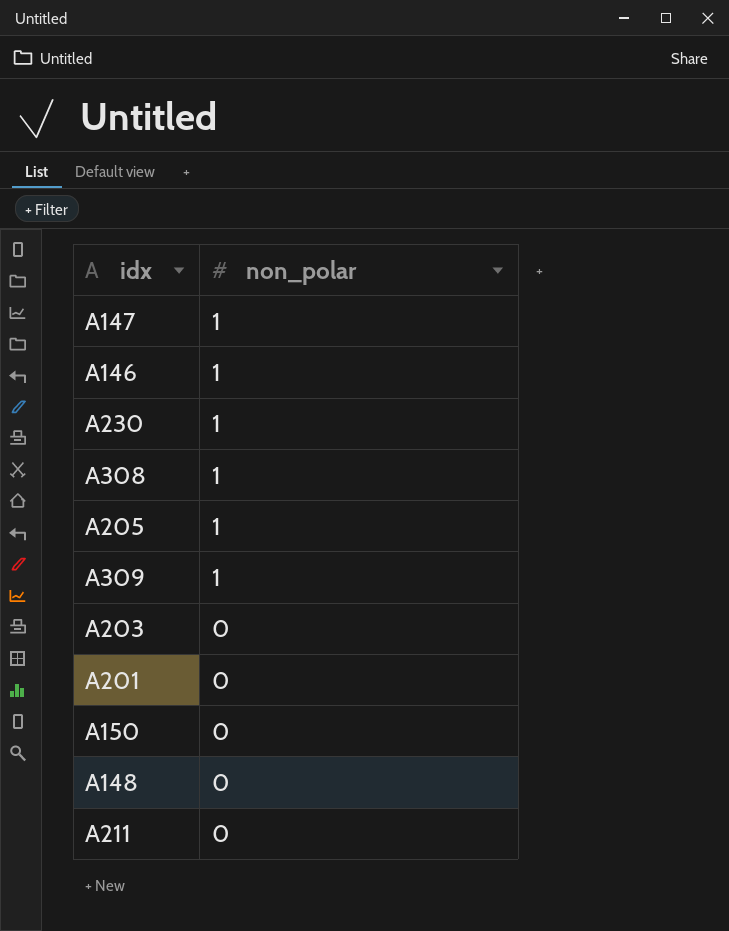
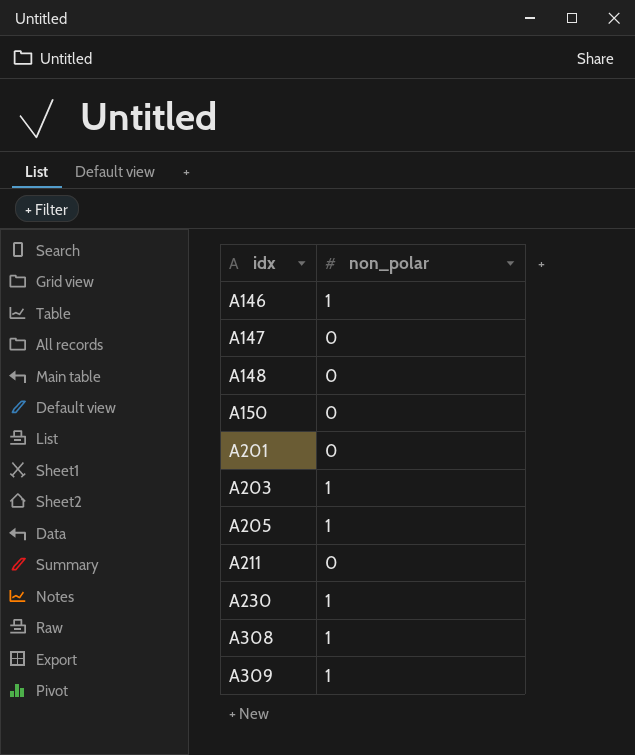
row order: non_polar descending -> idx ascending
A147 | non_polar: 1 -> 0
A203 | non_polar: 0 -> 1

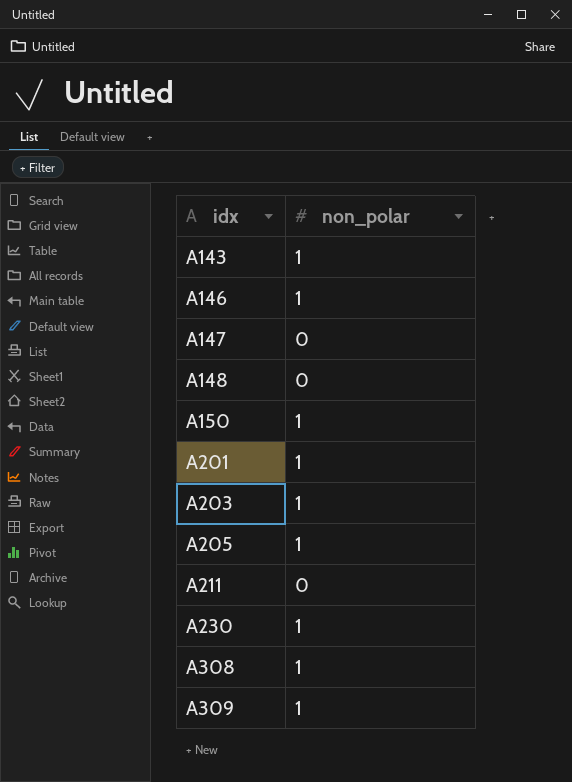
row A143: none -> 1
A150 | non_polar: 0 -> 1
A201 | non_polar: 0 -> 1

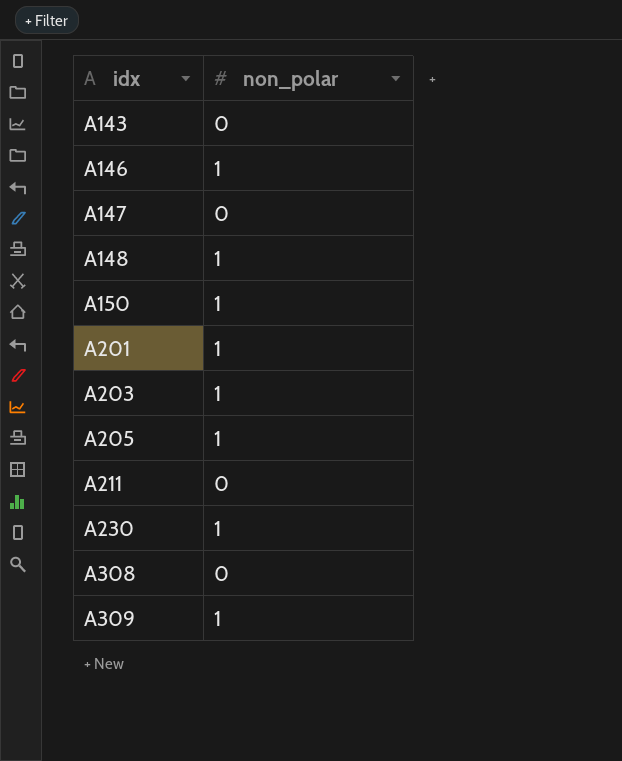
A143 | non_polar: 1 -> 0
A148 | non_polar: 0 -> 1
A308 | non_polar: 1 -> 0

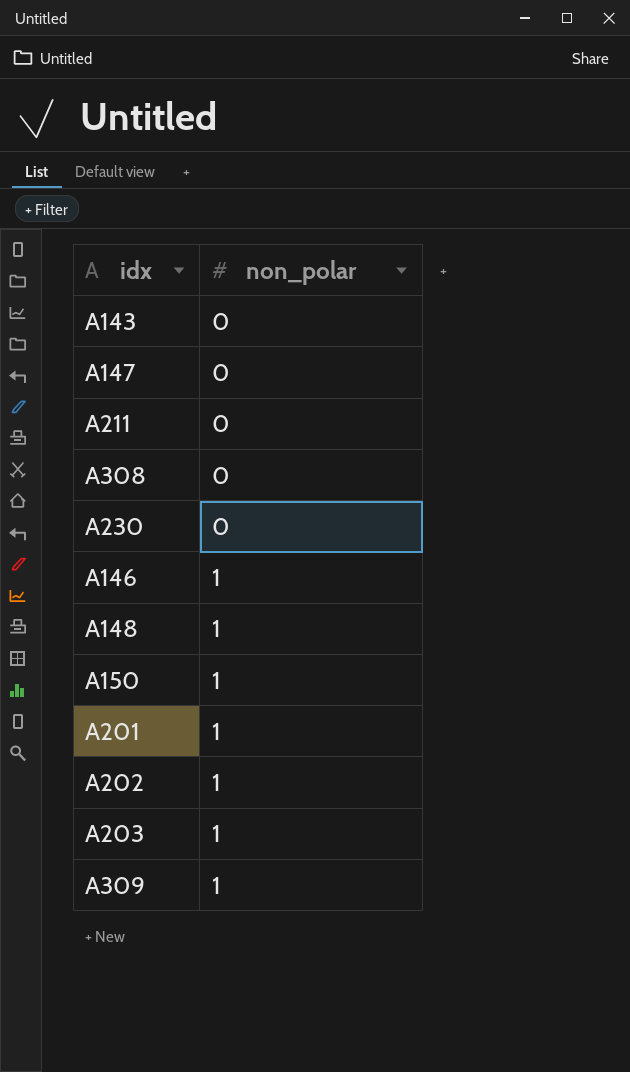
row order: idx ascending -> non_polar ascending
row A205: 1 -> none
A230 | non_polar: 1 -> 0
row A202: none -> 1

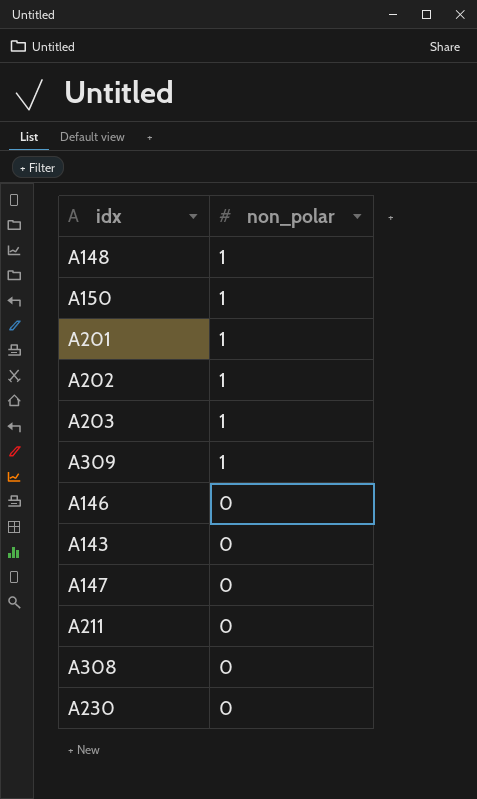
row order: non_polar ascending -> non_polar descending
A146 | non_polar: 1 -> 0

